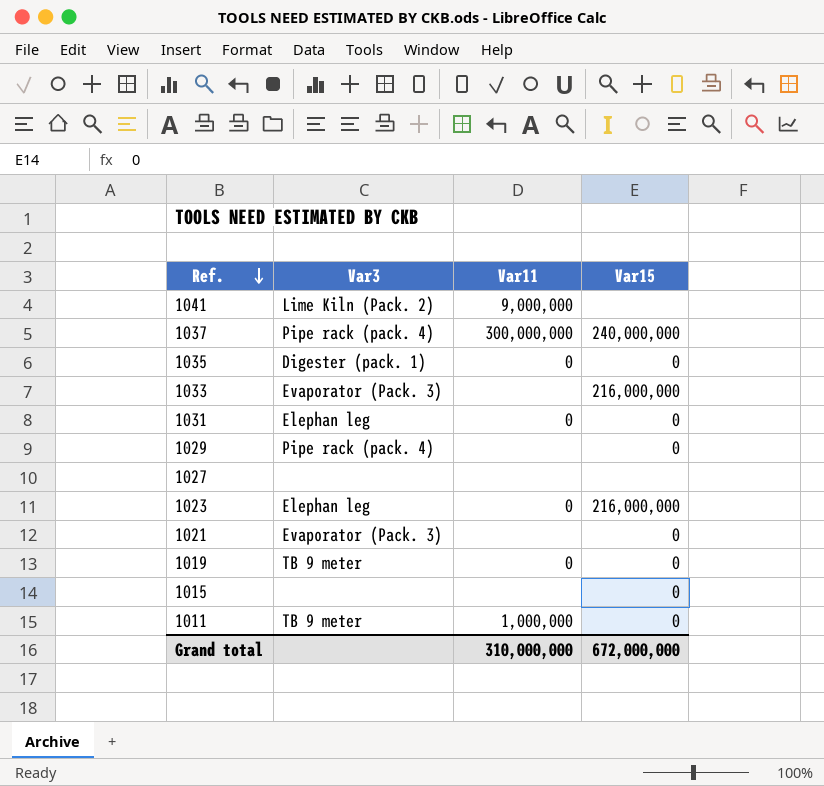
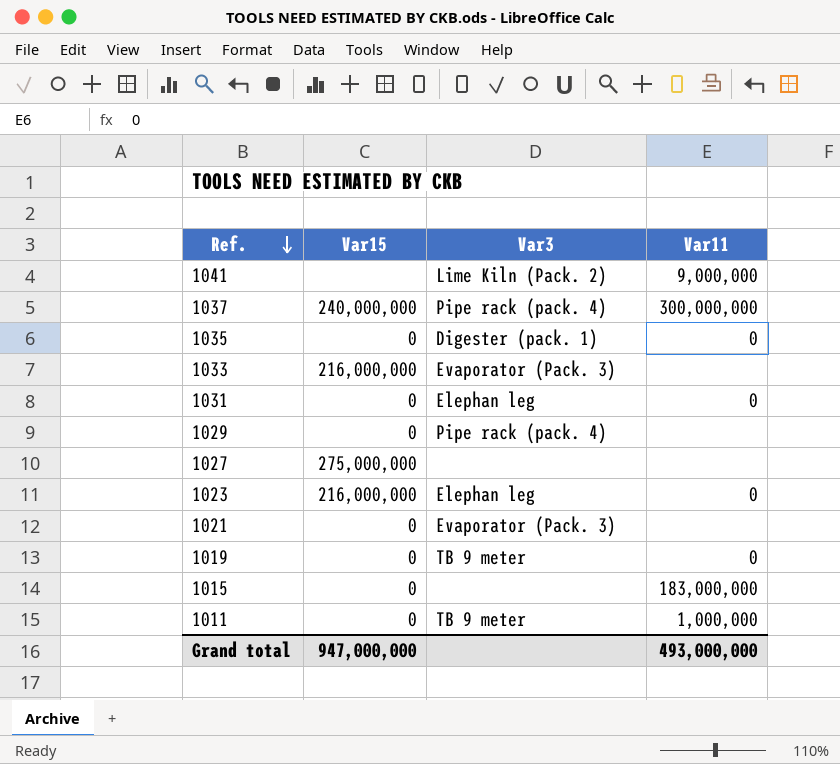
column Var15 | position: 4 -> 2
1027 | Var15: none -> 275,000,000
1015 | Var11: none -> 183,000,000
Grand total | Var15: 672,000,000 -> 947,000,000
Grand total | Var11: 310,000,000 -> 493,000,000

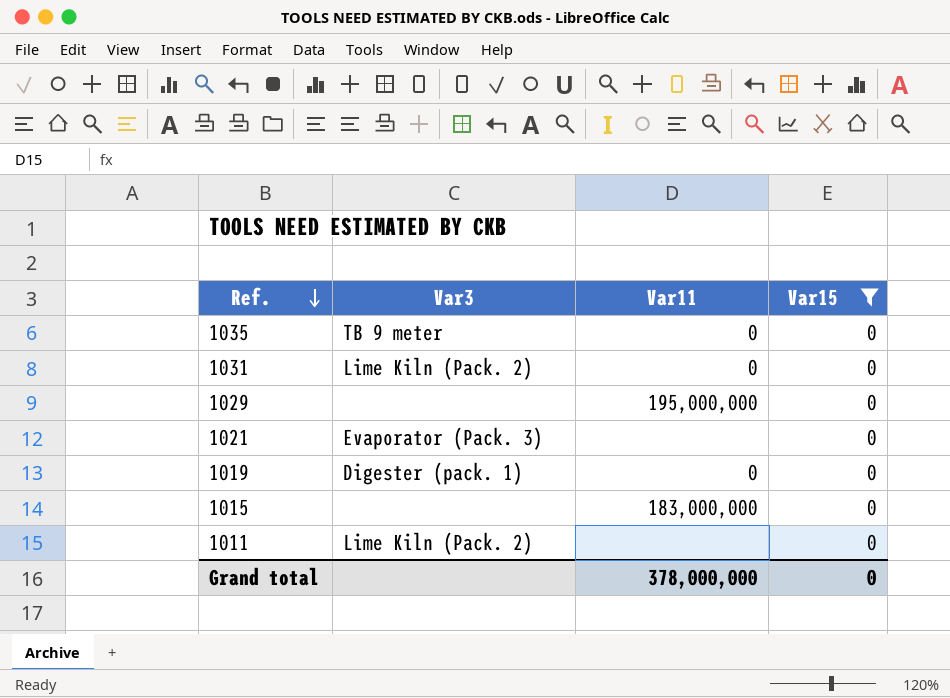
filter: none -> Var15 = 0
column Var15 | position: 2 -> 4
1035 | Var3: Digester (pack. 1) -> TB 9 meter
1031 | Var3: Elephan leg -> Lime Kiln (Pack. 2)
1029 | Var3: Pipe rack (pack. 4) -> none
1029 | Var11: none -> 195,000,000
1019 | Var3: TB 9 meter -> Digester (pack. 1)
1011 | Var3: TB 9 meter -> Lime Kiln (Pack. 2)
1011 | Var11: 1,000,000 -> none
Grand total | Var11: 493,000,000 -> 378,000,000
Grand total | Var15: 947,000,000 -> 0

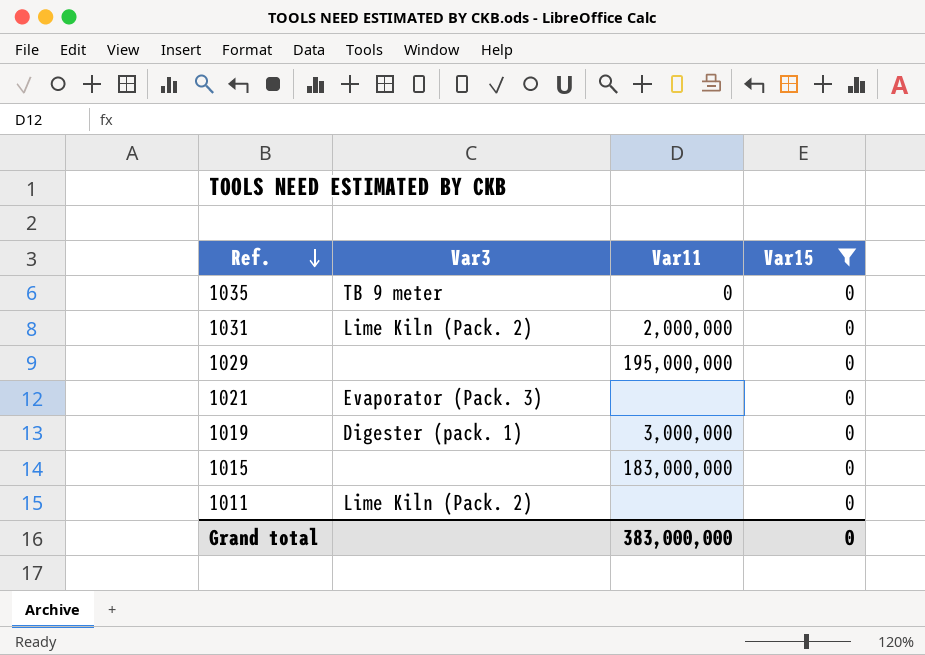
1031 | Var11: 0 -> 2,000,000
1019 | Var11: 0 -> 3,000,000
Grand total | Var11: 378,000,000 -> 383,000,000

